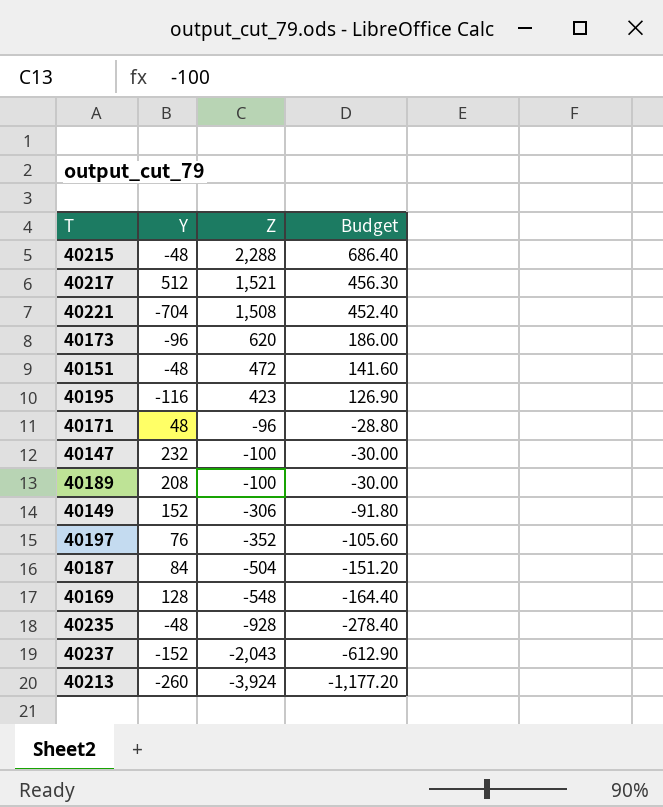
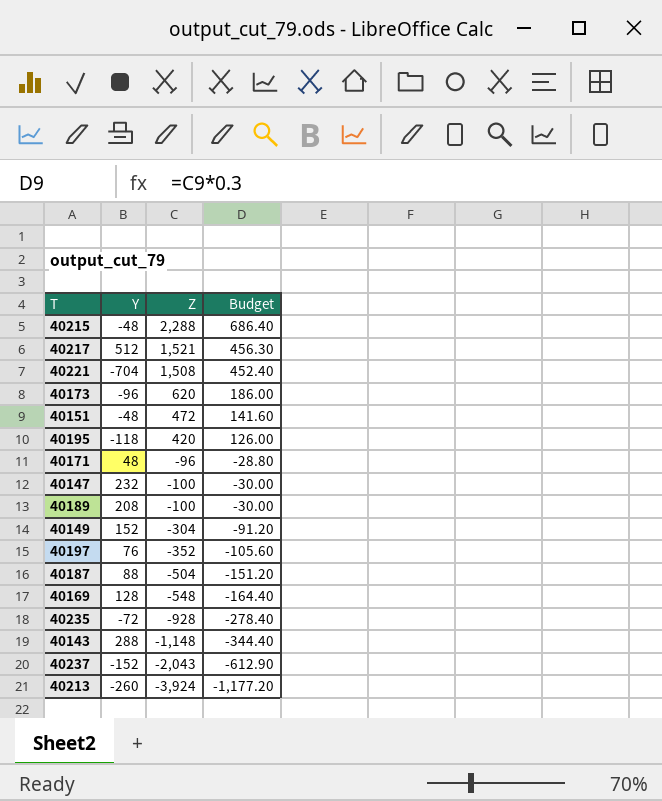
40195 | Y: -116 -> -118
40195 | Z: 423 -> 420
40195 | Budget: 126.90 -> 126.00
40149 | Z: -306 -> -304
40149 | Budget: -91.80 -> -91.20
40187 | Y: 84 -> 88
40235 | Y: -48 -> -72
row 40143: none -> 288 | -1,148 | -344.40

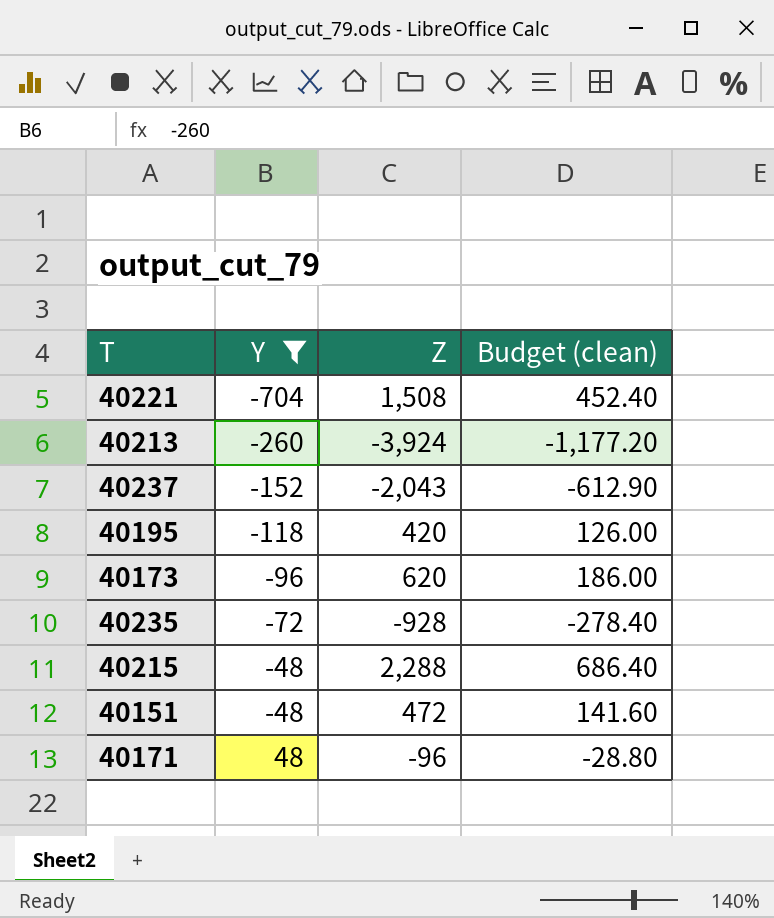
filter: none -> Y <= 48
row order: Z descending -> Y ascending
column name: Budget -> Budget (clean)

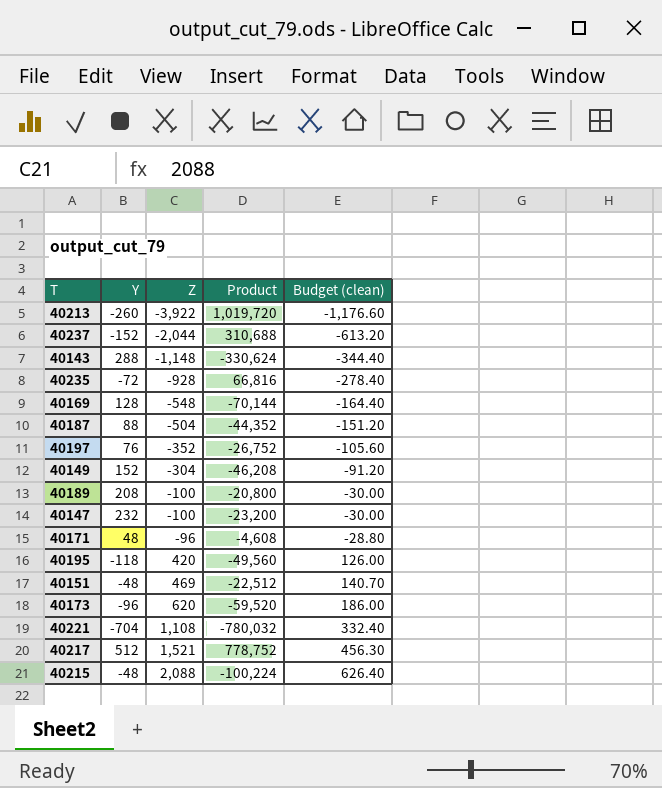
filter: Y <= 48 -> none
row order: Y ascending -> Z ascending
column Product | formula: none -> [Y] * [Z]
40213 | Z: -3,924 -> -3,922
40213 | Budget (clean): -1,177.20 -> -1,176.60
40237 | Z: -2,043 -> -2,044
40237 | Budget (clean): -612.90 -> -613.20
40151 | Z: 472 -> 469
40151 | Budget (clean): 141.60 -> 140.70
40221 | Z: 1,508 -> 1,108
40221 | Budget (clean): 452.40 -> 332.40
40215 | Z: 2,288 -> 2,088
40215 | Budget (clean): 686.40 -> 626.40

